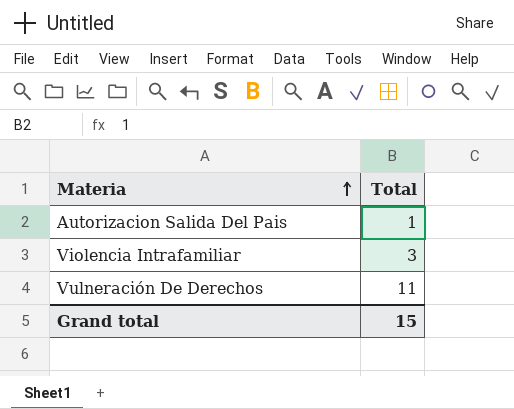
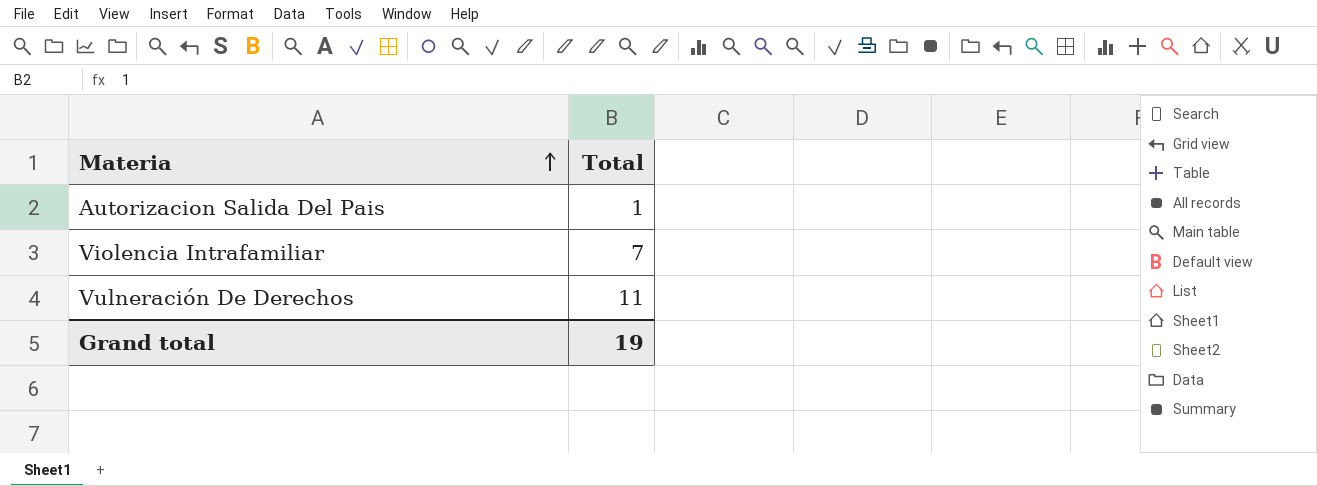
Violencia Intrafamiliar | Total: 3 -> 7
Grand total | Total: 15 -> 19

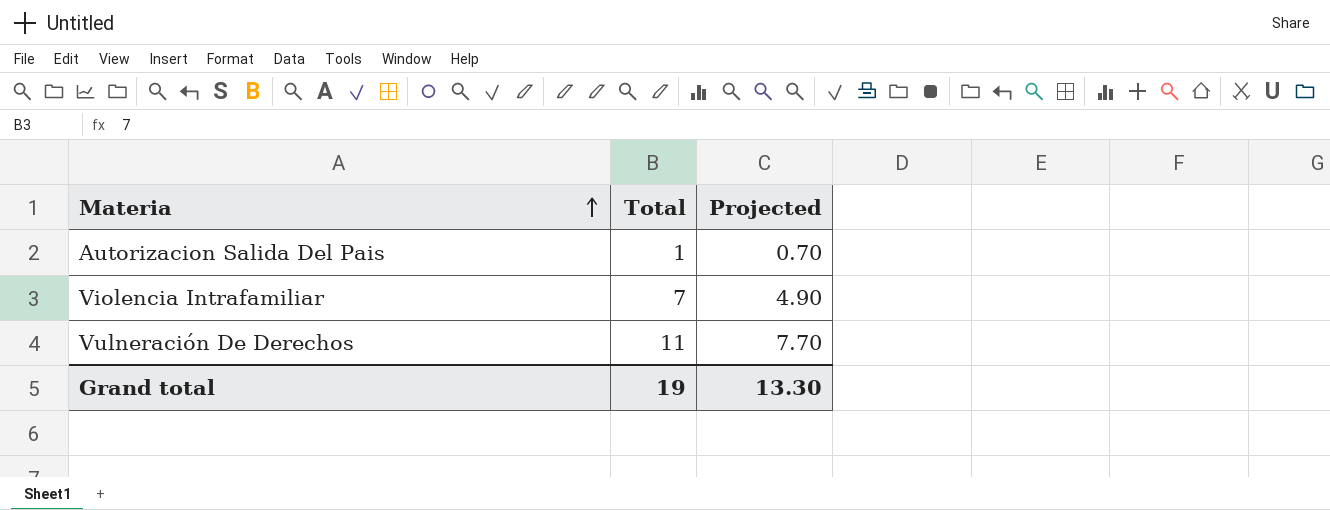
column Projected | formula: none -> [Total] * 0.7

